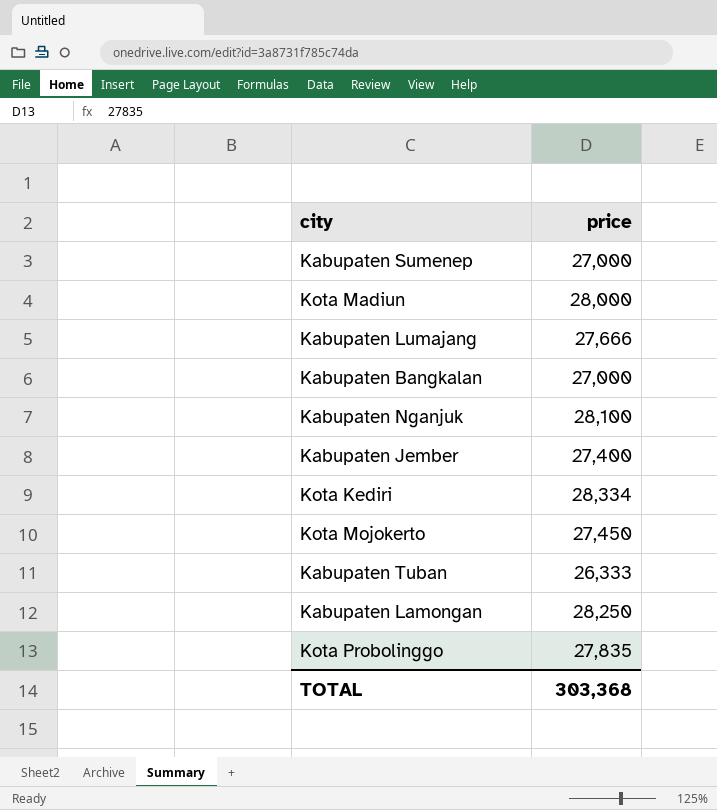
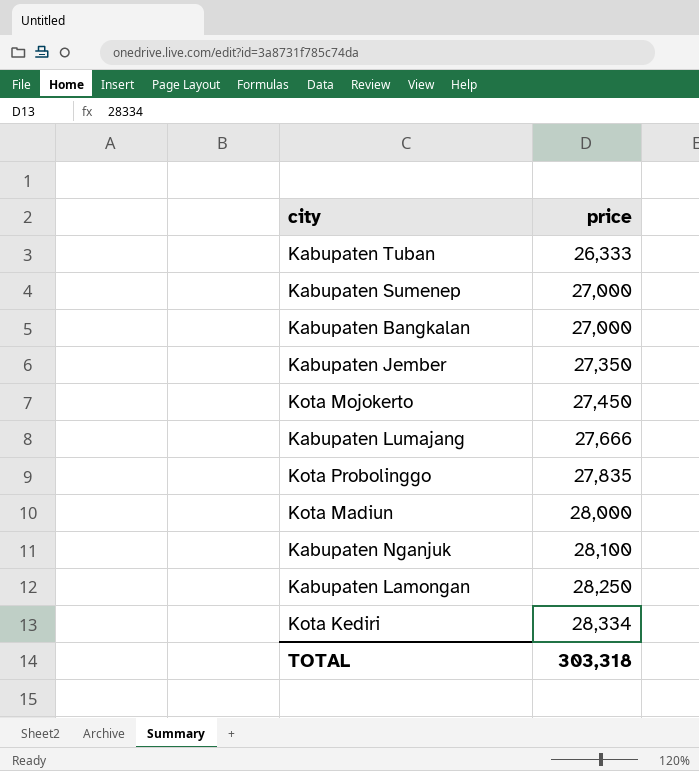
row order: none -> price ascending
Kabupaten Jember | price: 27,400 -> 27,350
TOTAL | price: 303,368 -> 303,318

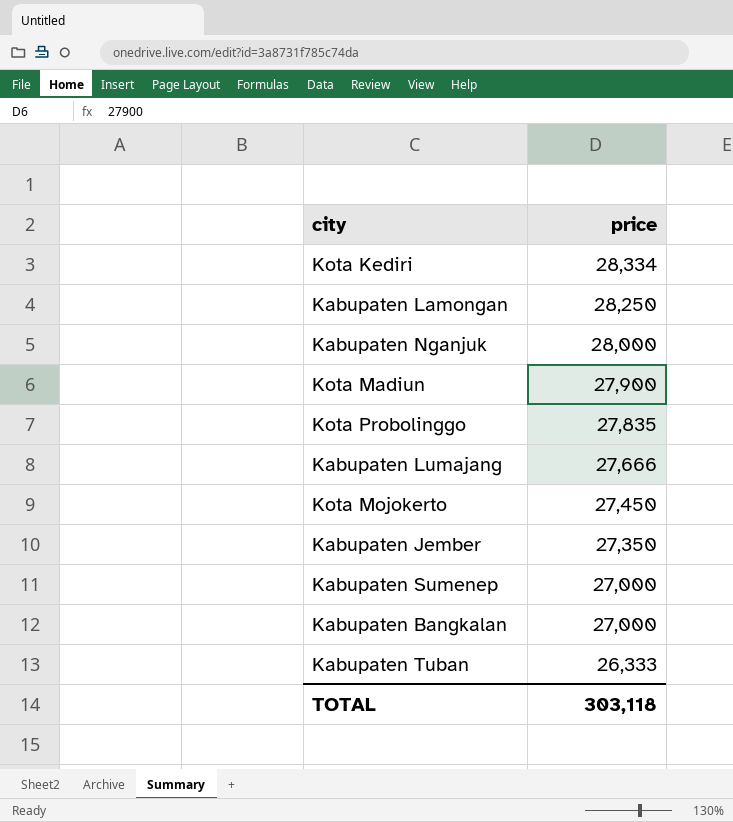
row order: price ascending -> price descending
Kabupaten Nganjuk | price: 28,100 -> 28,000
Kota Madiun | price: 28,000 -> 27,900
TOTAL | price: 303,318 -> 303,118

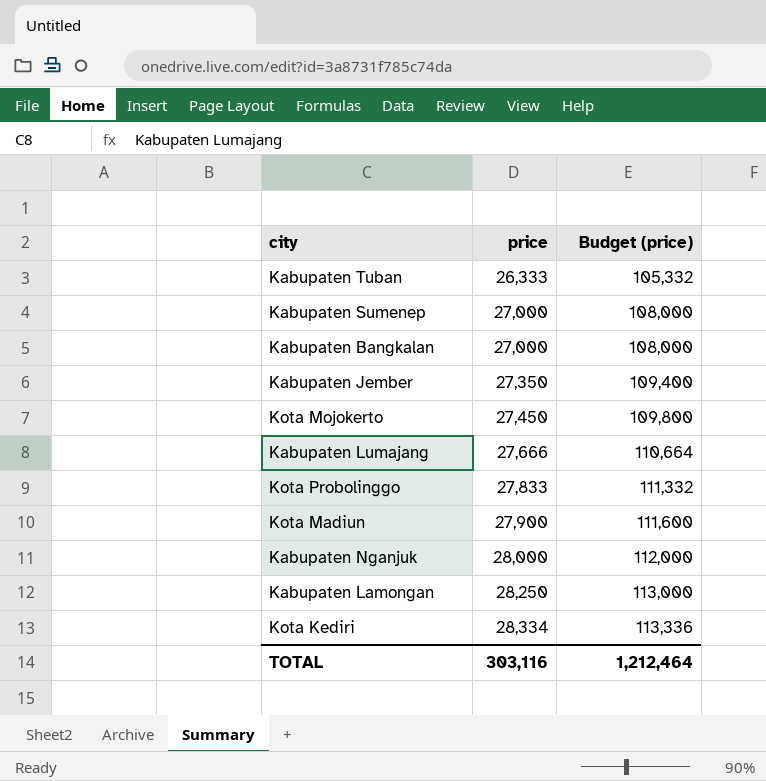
row order: price descending -> price ascending
column Budget (price) | formula: none -> [price] * 4
Kota Probolinggo | price: 27,835 -> 27,833
TOTAL | price: 303,118 -> 303,116

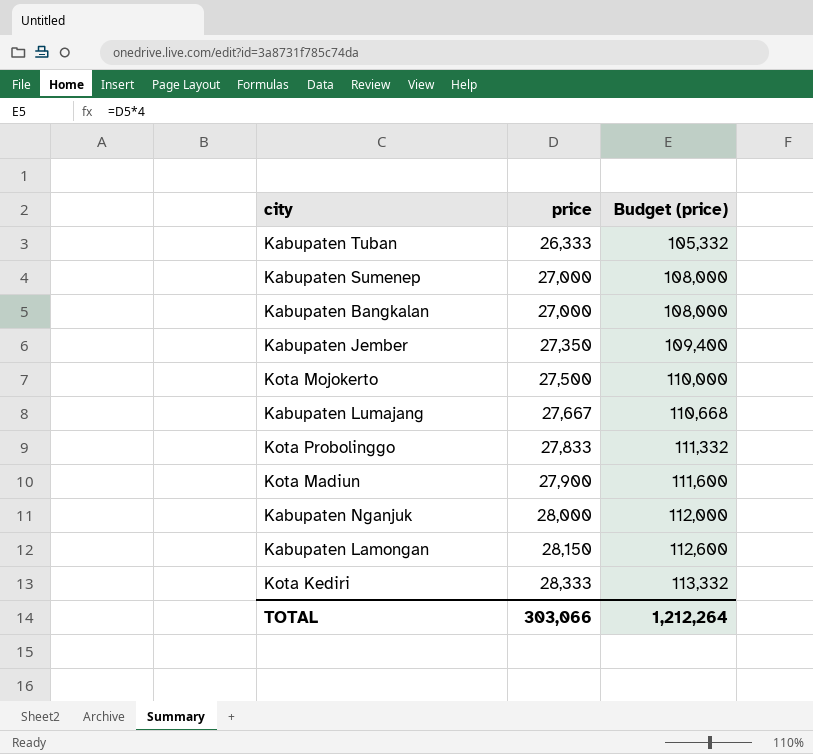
Kota Mojokerto | price: 27,450 -> 27,500
Kota Mojokerto | Budget (price): 109,800 -> 110,000
Kabupaten Lumajang | price: 27,666 -> 27,667
Kabupaten Lumajang | Budget (price): 110,664 -> 110,668
Kabupaten Lamongan | price: 28,250 -> 28,150
Kabupaten Lamongan | Budget (price): 113,000 -> 112,600
Kota Kediri | price: 28,334 -> 28,333
Kota Kediri | Budget (price): 113,336 -> 113,332
TOTAL | price: 303,116 -> 303,066
TOTAL | Budget (price): 1,212,464 -> 1,212,264

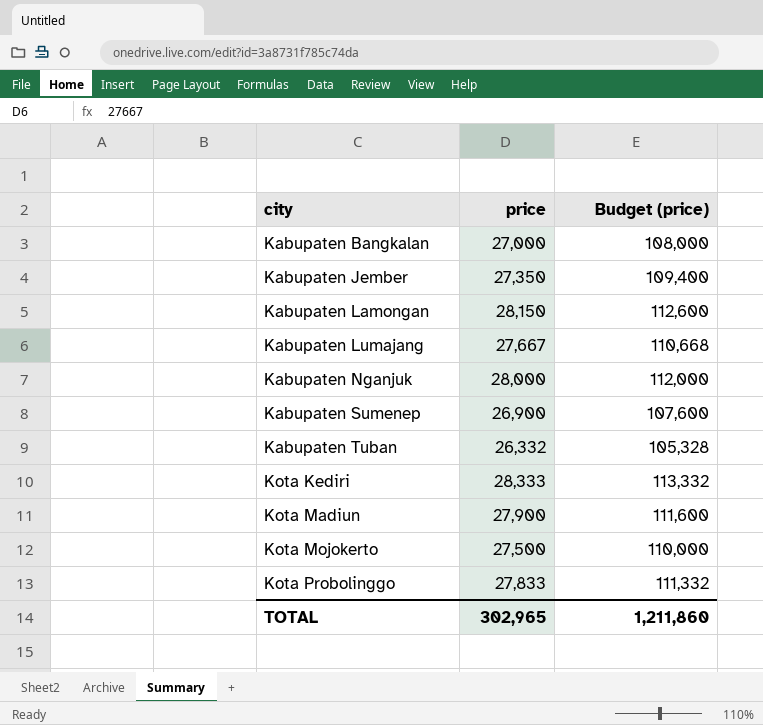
row order: price ascending -> city ascending
Kabupaten Sumenep | price: 27,000 -> 26,900
Kabupaten Sumenep | Budget (price): 108,000 -> 107,600
Kabupaten Tuban | price: 26,333 -> 26,332
Kabupaten Tuban | Budget (price): 105,332 -> 105,328
TOTAL | price: 303,066 -> 302,965
TOTAL | Budget (price): 1,212,264 -> 1,211,860

